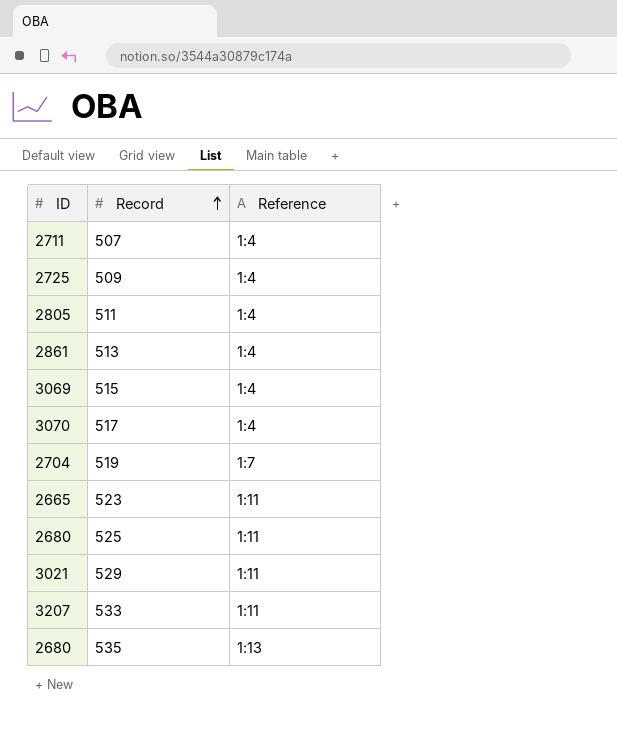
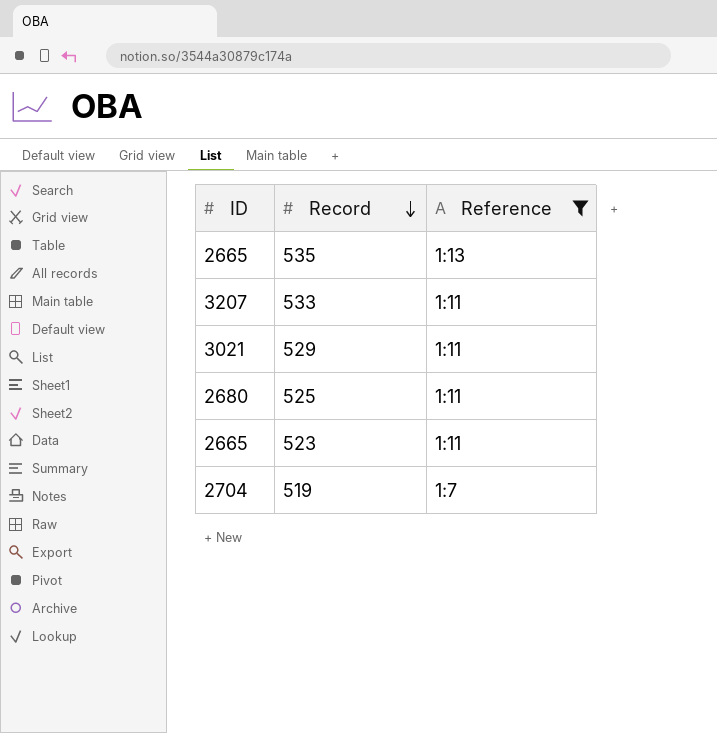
filter: none -> Reference != 1:4
row order: Record ascending -> Record descending
535 | ID: 2680 -> 2665

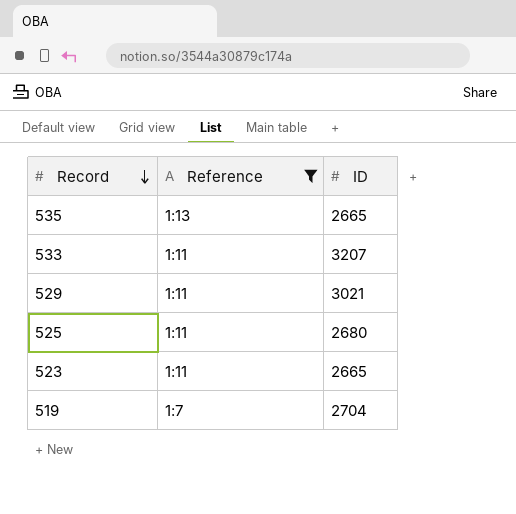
column ID | position: 1 -> 3

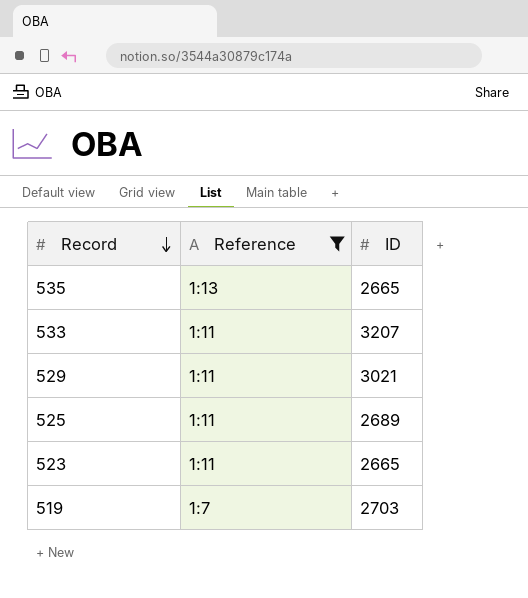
525 | ID: 2680 -> 2689
519 | ID: 2704 -> 2703

